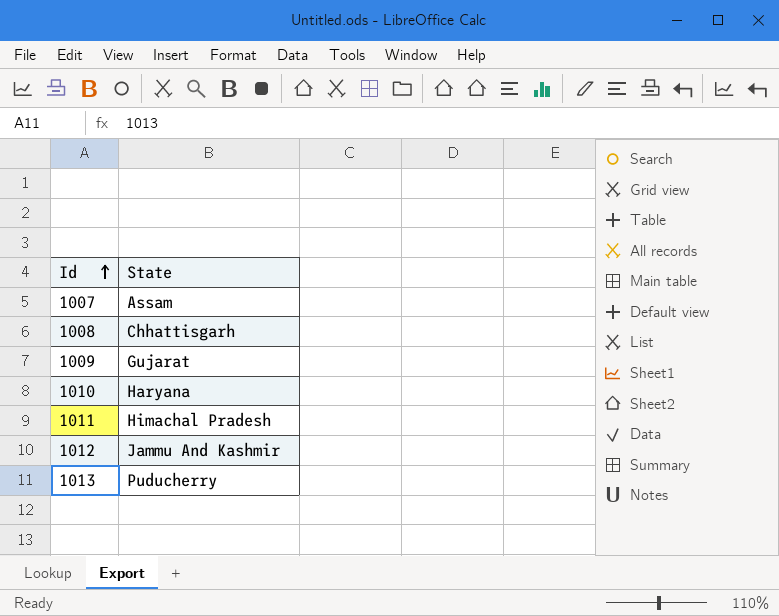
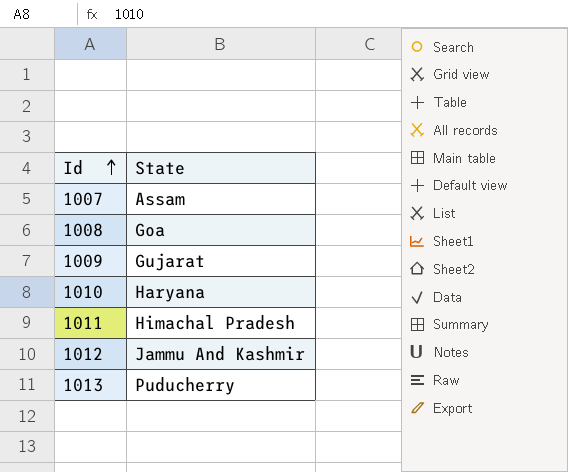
1008 | State: Chhattisgarh -> Goa

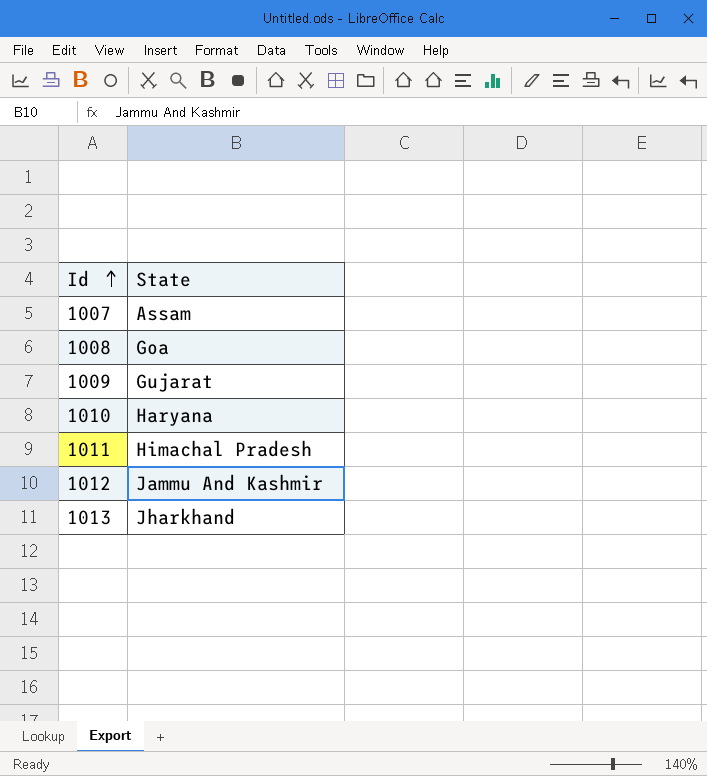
1013 | State: Puducherry -> Jharkhand

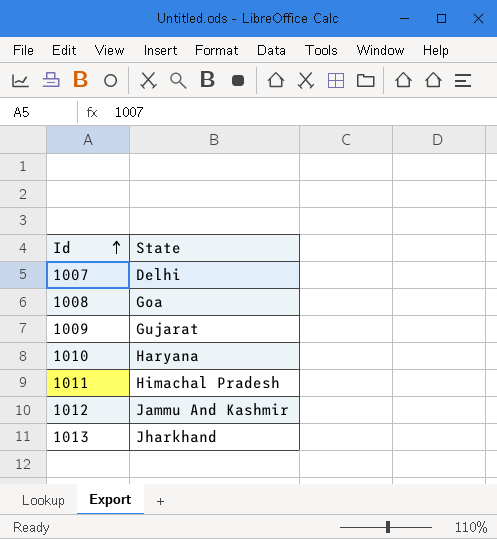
1007 | State: Assam -> Delhi

